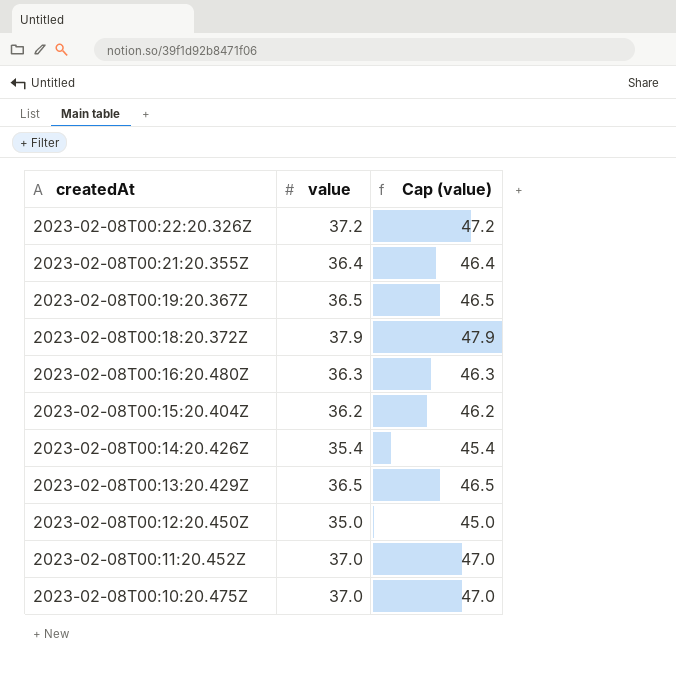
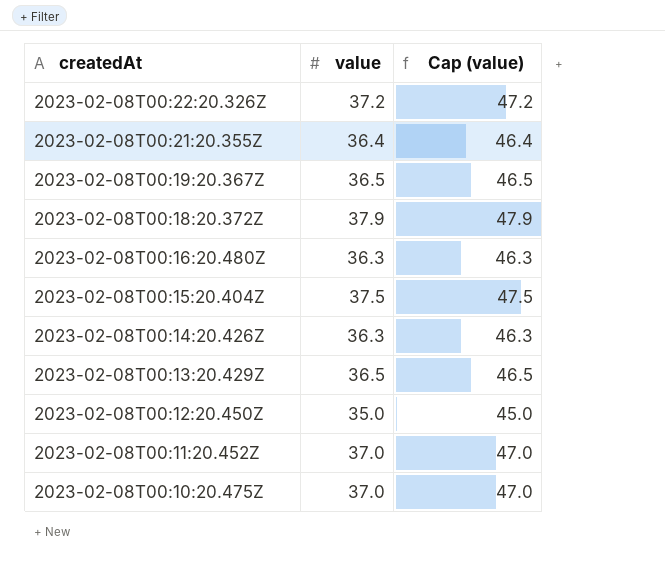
2023-02-08T00:15:20.404Z | value: 36.2 -> 37.5
2023-02-08T00:15:20.404Z | Cap (value): 46.2 -> 47.5
2023-02-08T00:14:20.426Z | value: 35.4 -> 36.3
2023-02-08T00:14:20.426Z | Cap (value): 45.4 -> 46.3

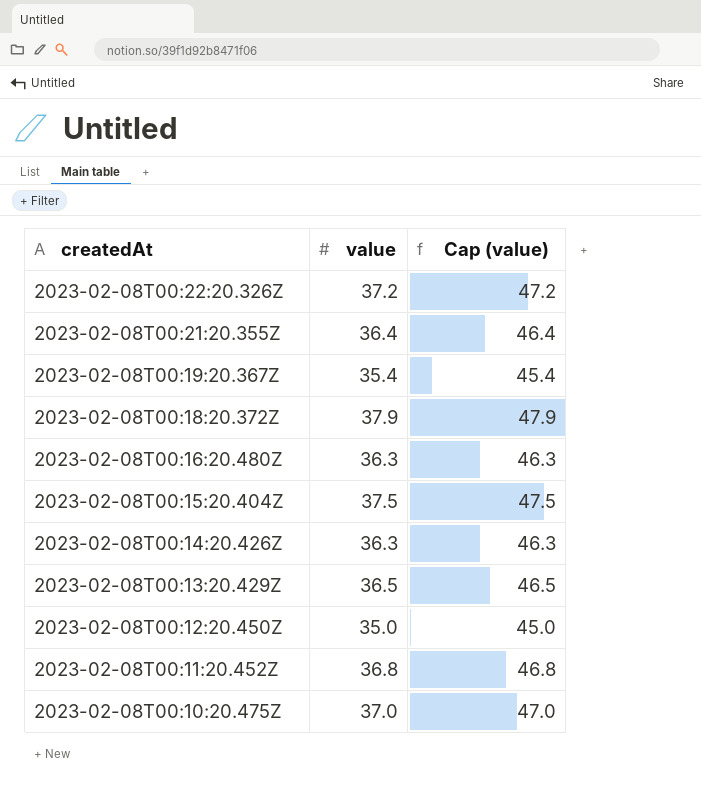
2023-02-08T00:19:20.367Z | value: 36.5 -> 35.4
2023-02-08T00:19:20.367Z | Cap (value): 46.5 -> 45.4
2023-02-08T00:11:20.452Z | value: 37.0 -> 36.8
2023-02-08T00:11:20.452Z | Cap (value): 47.0 -> 46.8

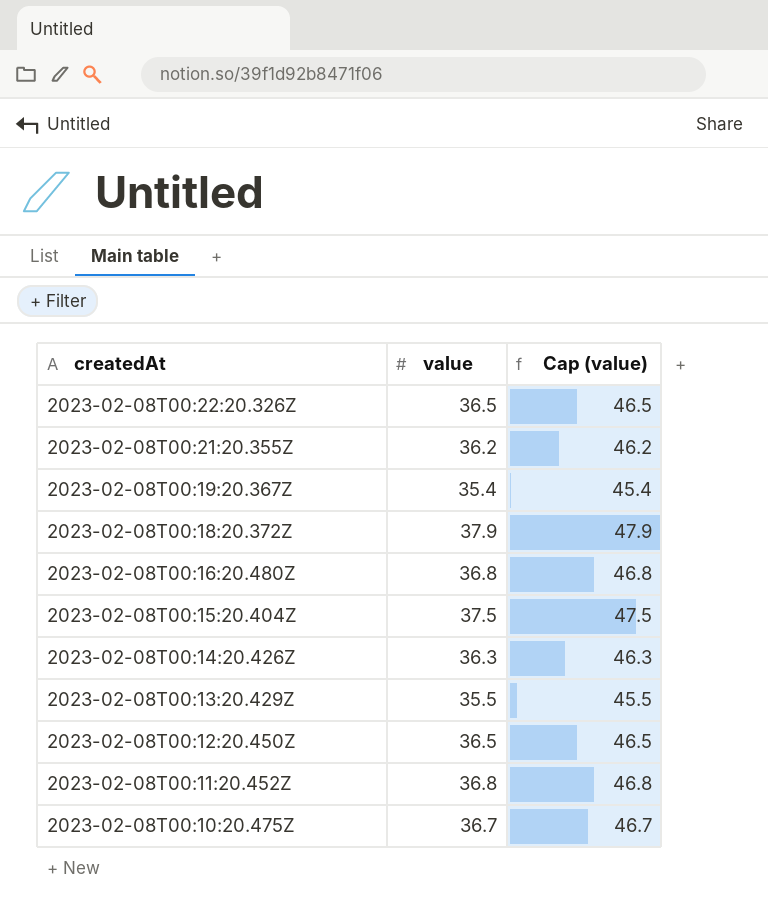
2023-02-08T00:22:20.326Z | value: 37.2 -> 36.5
2023-02-08T00:22:20.326Z | Cap (value): 47.2 -> 46.5
2023-02-08T00:21:20.355Z | value: 36.4 -> 36.2
2023-02-08T00:21:20.355Z | Cap (value): 46.4 -> 46.2
2023-02-08T00:16:20.480Z | value: 36.3 -> 36.8
2023-02-08T00:16:20.480Z | Cap (value): 46.3 -> 46.8
2023-02-08T00:13:20.429Z | value: 36.5 -> 35.5
2023-02-08T00:13:20.429Z | Cap (value): 46.5 -> 45.5
2023-02-08T00:12:20.450Z | value: 35.0 -> 36.5
2023-02-08T00:12:20.450Z | Cap (value): 45.0 -> 46.5
2023-02-08T00:10:20.475Z | value: 37.0 -> 36.7
2023-02-08T00:10:20.475Z | Cap (value): 47.0 -> 46.7

